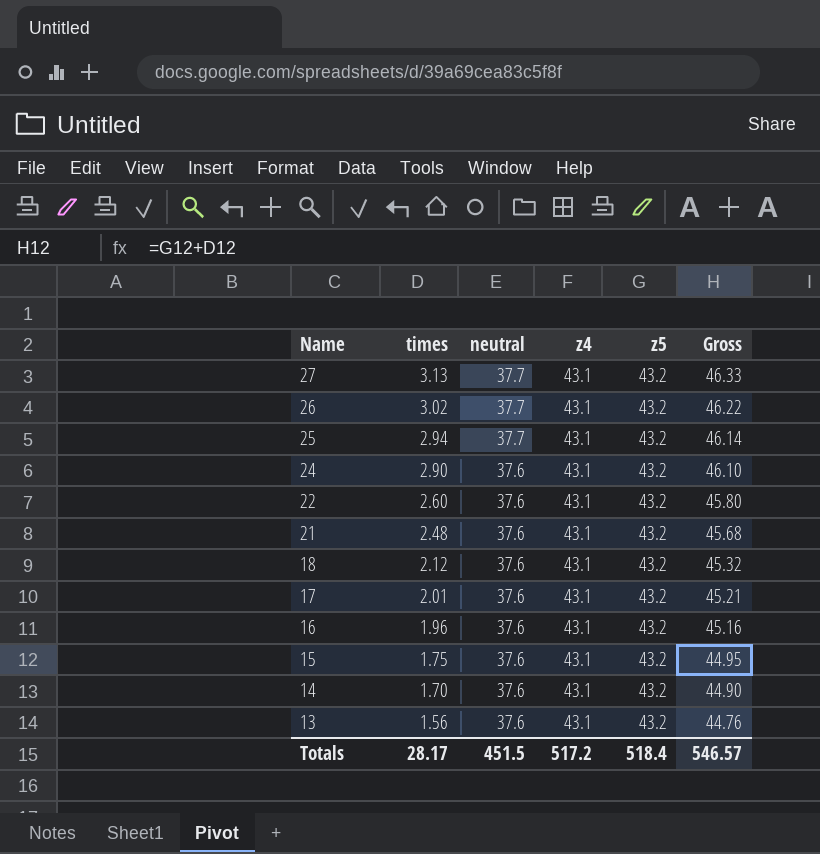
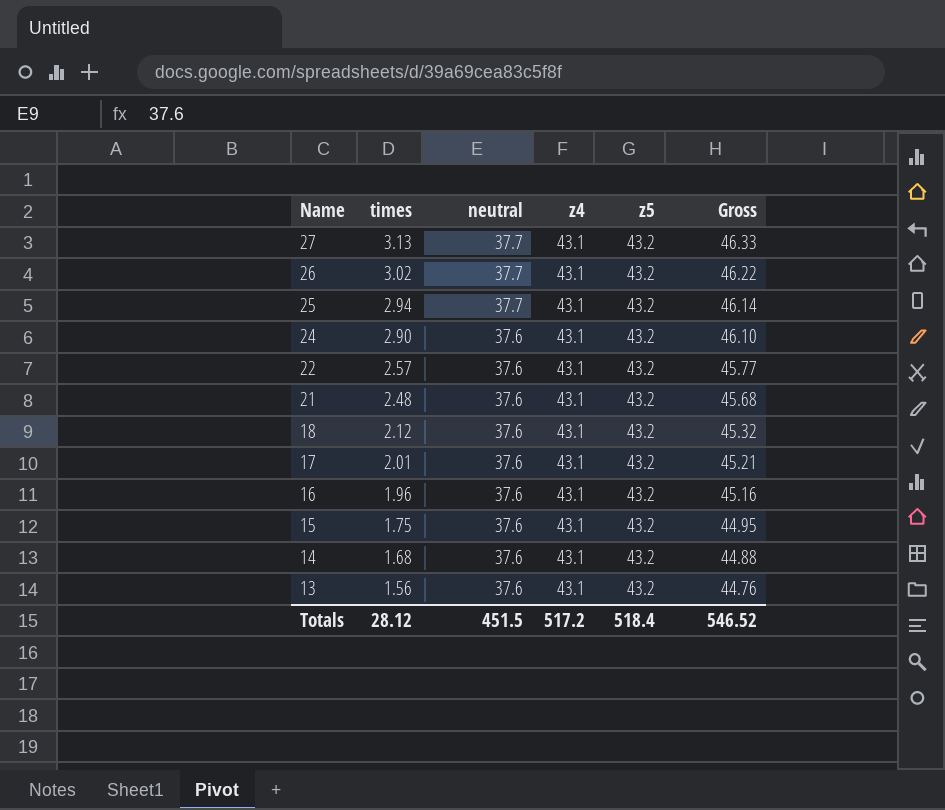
22 | times: 2.60 -> 2.57
22 | Gross: 45.80 -> 45.77
14 | times: 1.70 -> 1.68
14 | Gross: 44.90 -> 44.88
Totals | times: 28.17 -> 28.12
Totals | Gross: 546.57 -> 546.52

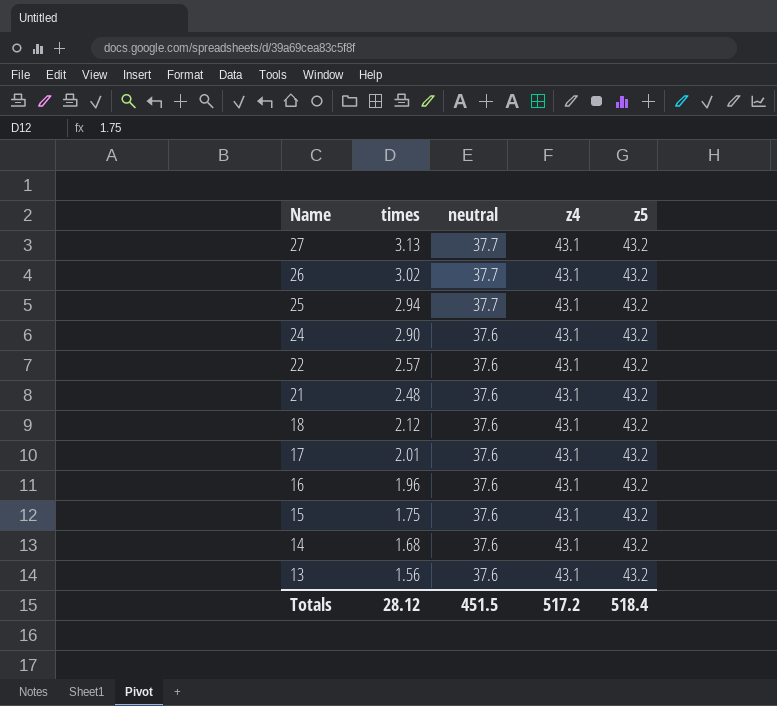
column Gross | formula: [times] + [z5] -> none

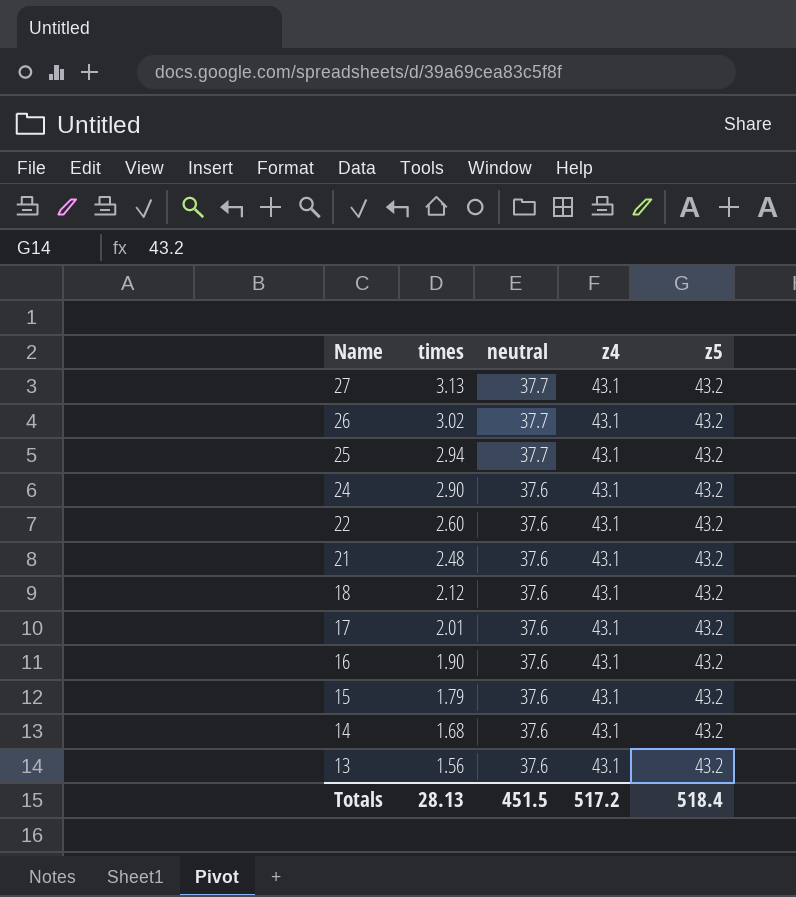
22 | times: 2.57 -> 2.60
16 | times: 1.96 -> 1.90
15 | times: 1.75 -> 1.79
Totals | times: 28.12 -> 28.13

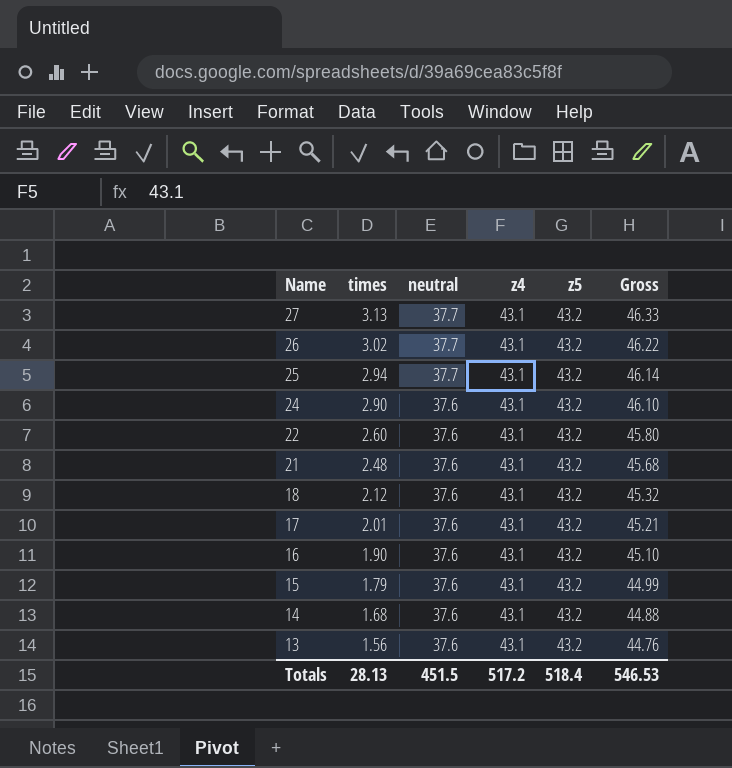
column Gross | formula: none -> [times] + [z5]

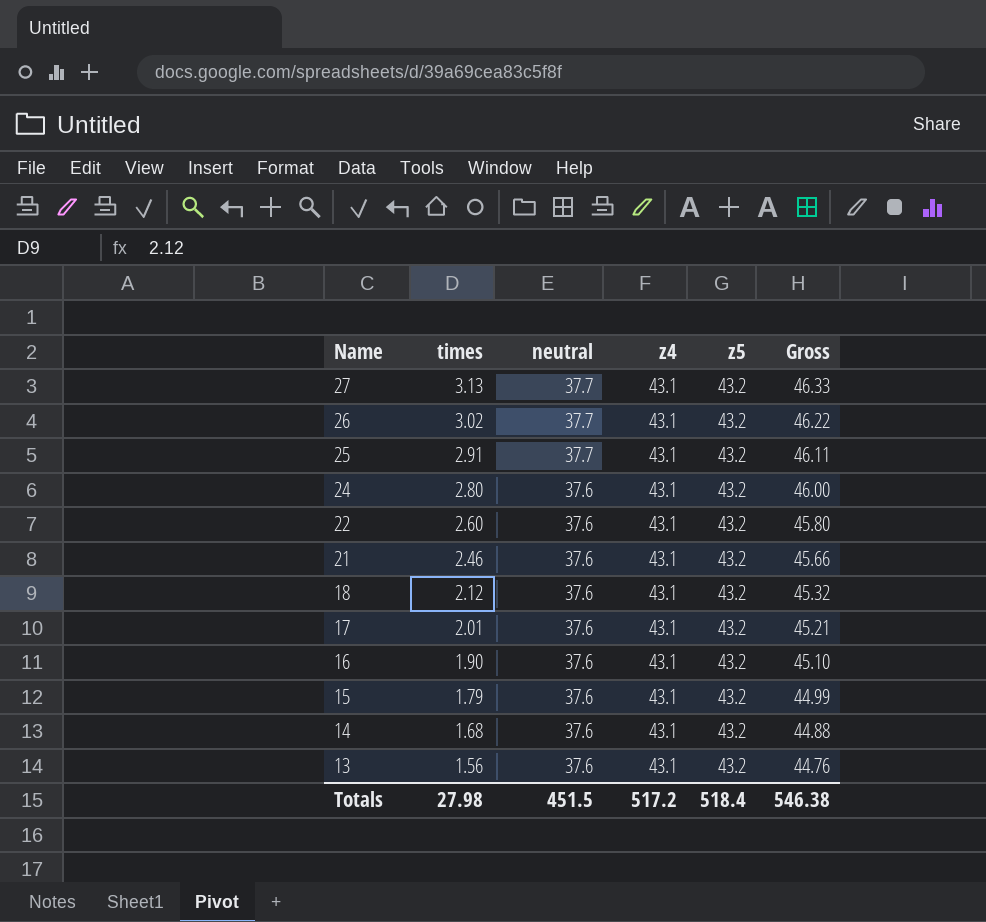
25 | times: 2.94 -> 2.91
25 | Gross: 46.14 -> 46.11
24 | times: 2.90 -> 2.80
24 | Gross: 46.10 -> 46.00
21 | times: 2.48 -> 2.46
21 | Gross: 45.68 -> 45.66
Totals | times: 28.13 -> 27.98
Totals | Gross: 546.53 -> 546.38

